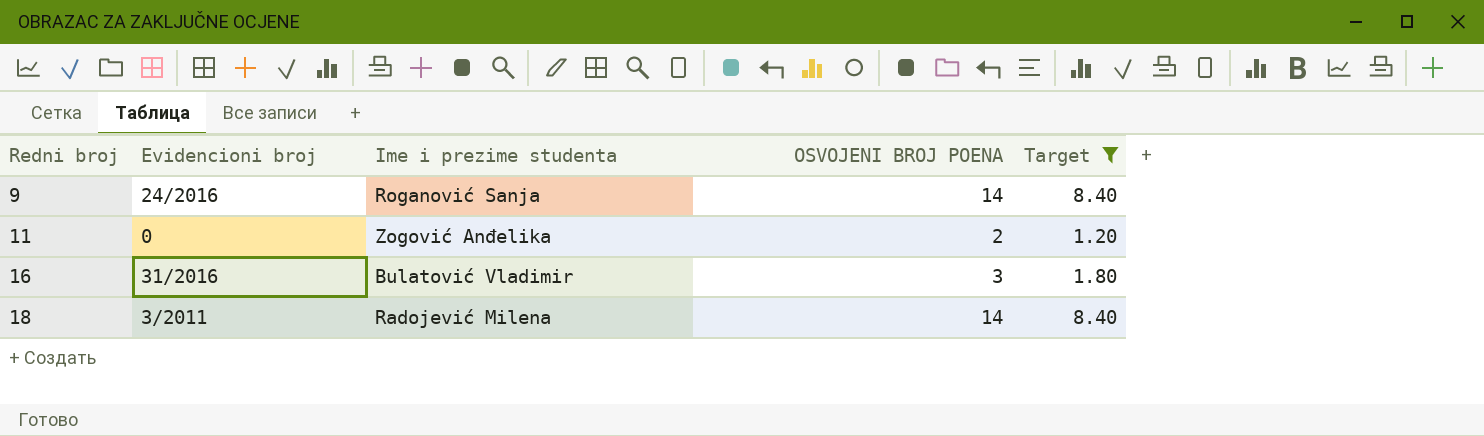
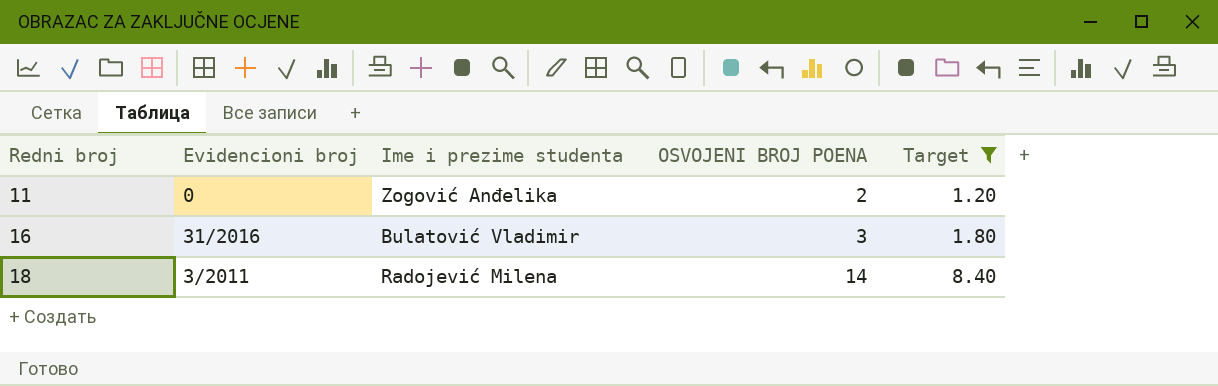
row 9: 24/2016 | Roganović Sanja | 14 | 8.40 -> none

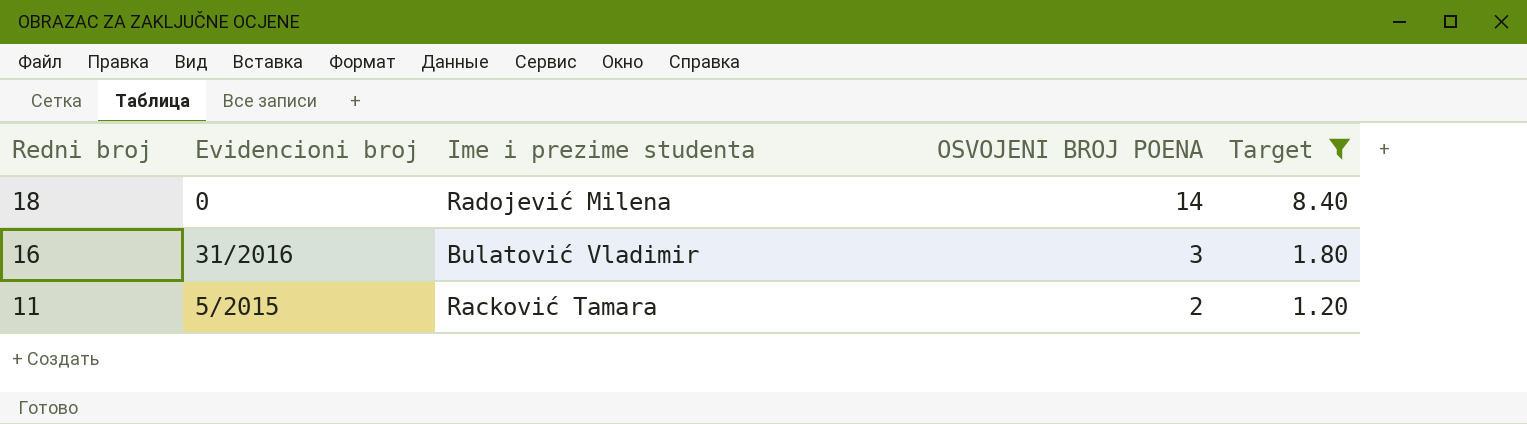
row order: Redni broj ascending -> Redni broj descending
18 | Evidencioni broj: 3/2011 -> 0
11 | Evidencioni broj: 0 -> 5/2015
11 | Ime i prezime studenta: Zogović Anđelika -> Racković Tamara

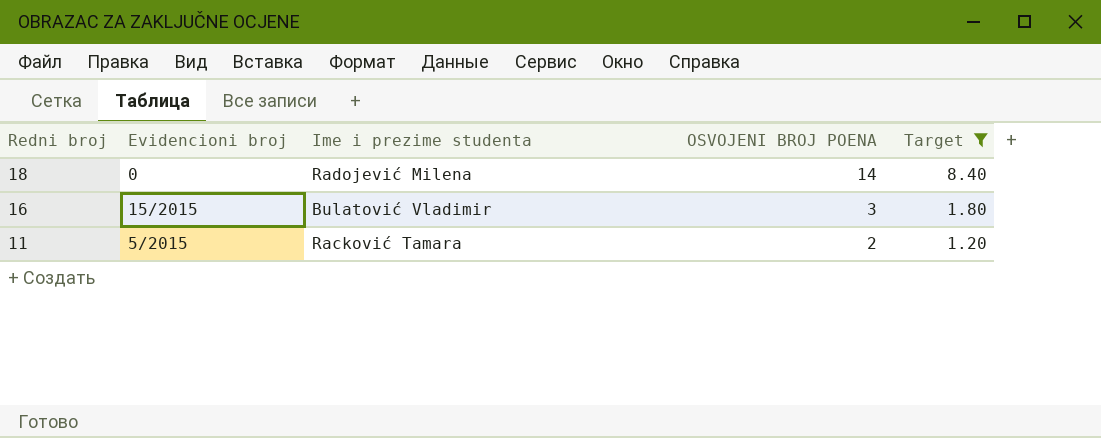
16 | Evidencioni broj: 31/2016 -> 15/2015

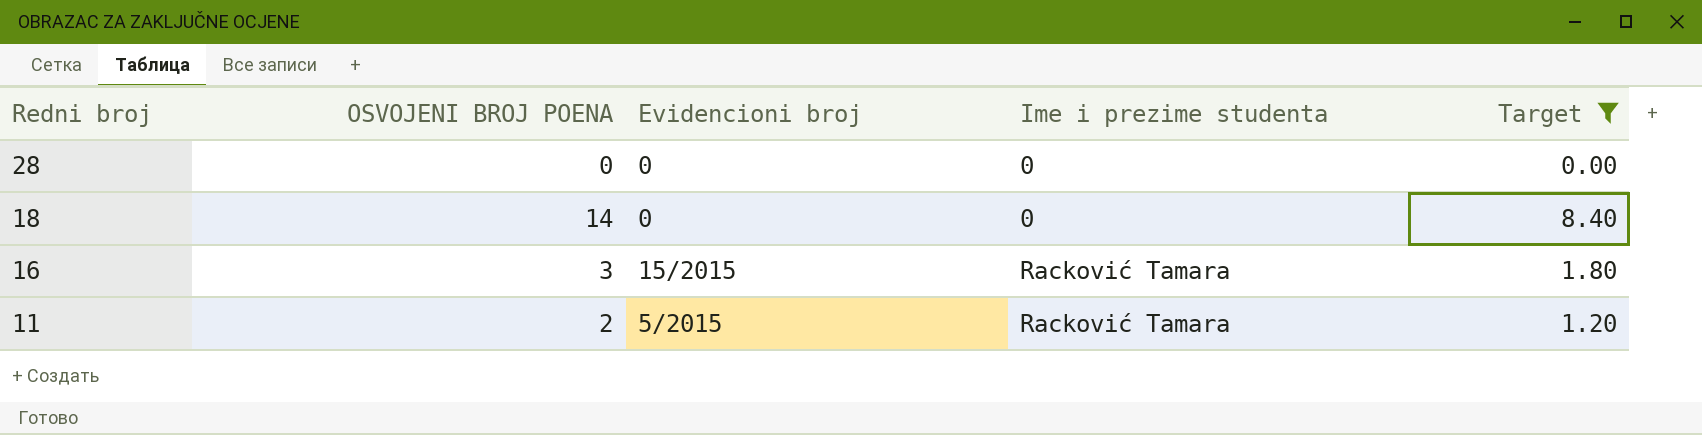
column OSVOJENI BROJ POENA | position: 4 -> 2
row 28: none -> 0 | 0 | 0 | 0.00
18 | Ime i prezime studenta: Radojević Milena -> 0
16 | Ime i prezime studenta: Bulatović Vladimir -> Racković Tamara

